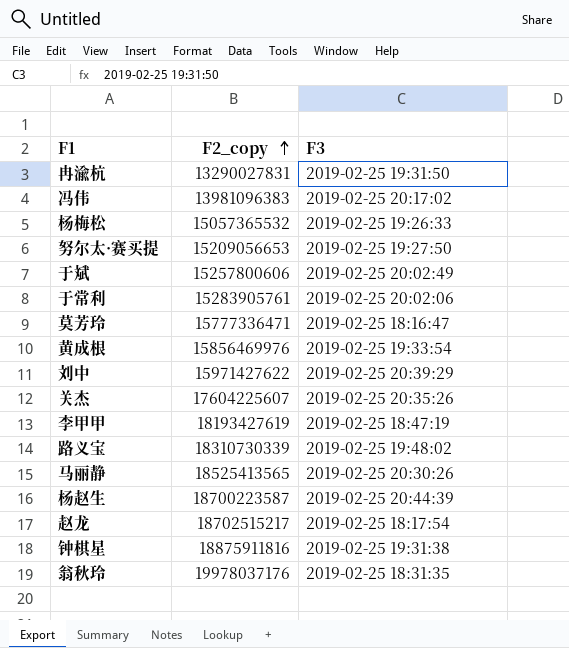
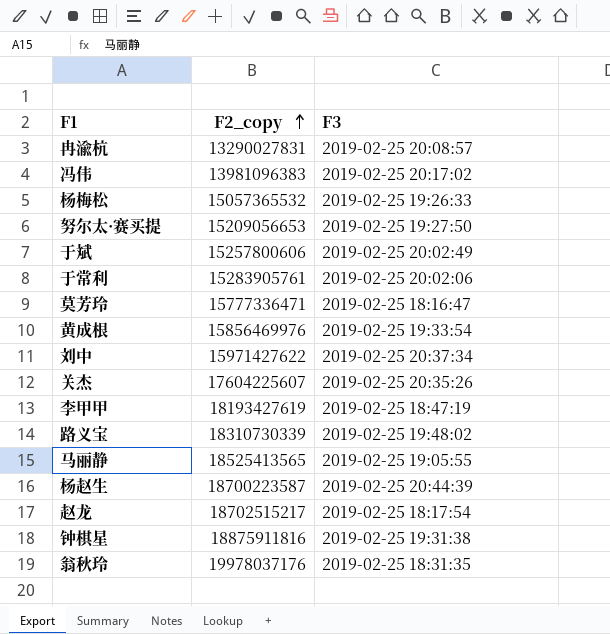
冉渝杭 | F3: 2019-02-25 19:31:50 -> 2019-02-25 20:08:57
刘中 | F3: 2019-02-25 20:39:29 -> 2019-02-25 20:37:34
马丽静 | F3: 2019-02-25 20:30:26 -> 2019-02-25 19:05:55

